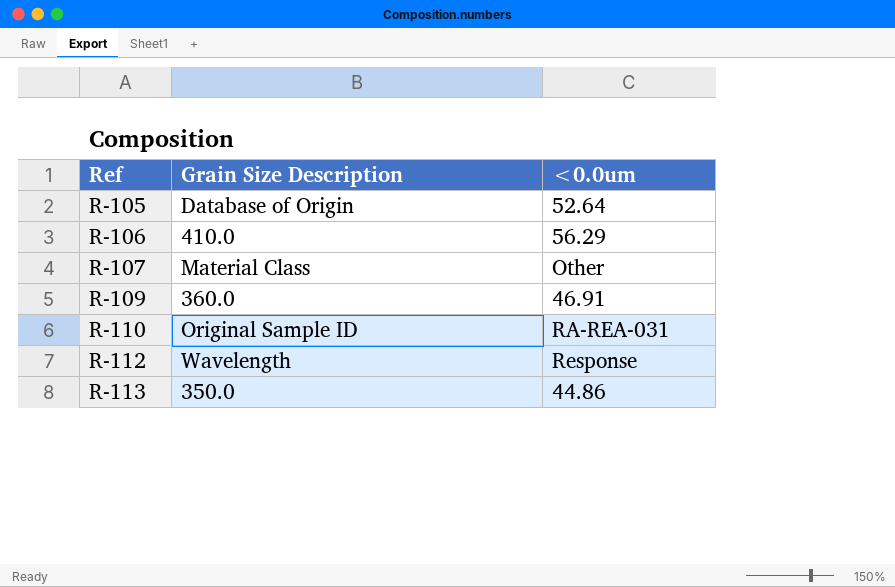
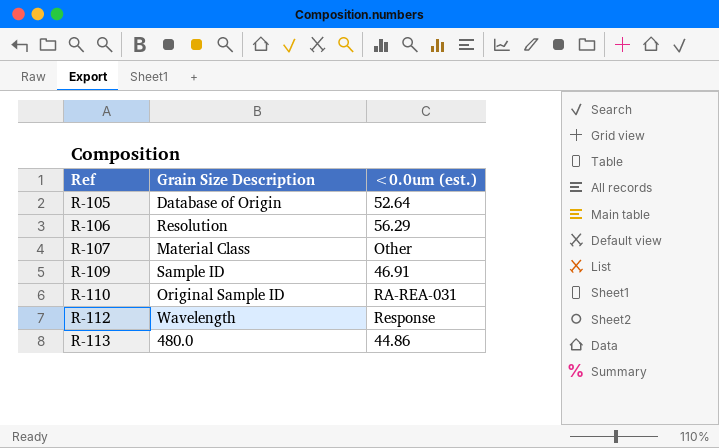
column name: <0.0um -> <0.0um (est.)
R-106 | Grain Size Description: 410.0 -> Resolution
R-109 | Grain Size Description: 360.0 -> Sample ID
R-113 | Grain Size Description: 350.0 -> 480.0

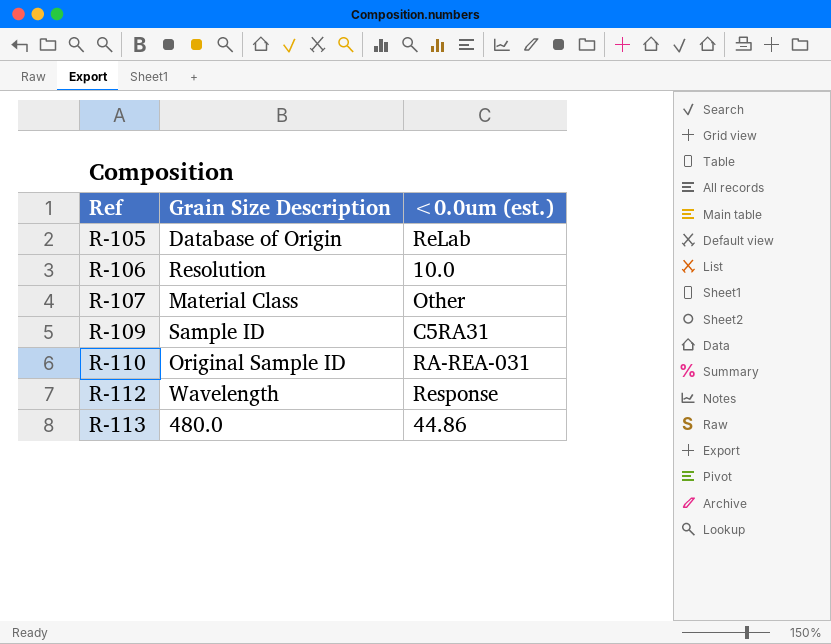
R-105 | <0.0um (est.): 52.64 -> ReLab
R-106 | <0.0um (est.): 56.29 -> 10.0
R-109 | <0.0um (est.): 46.91 -> C5RA31

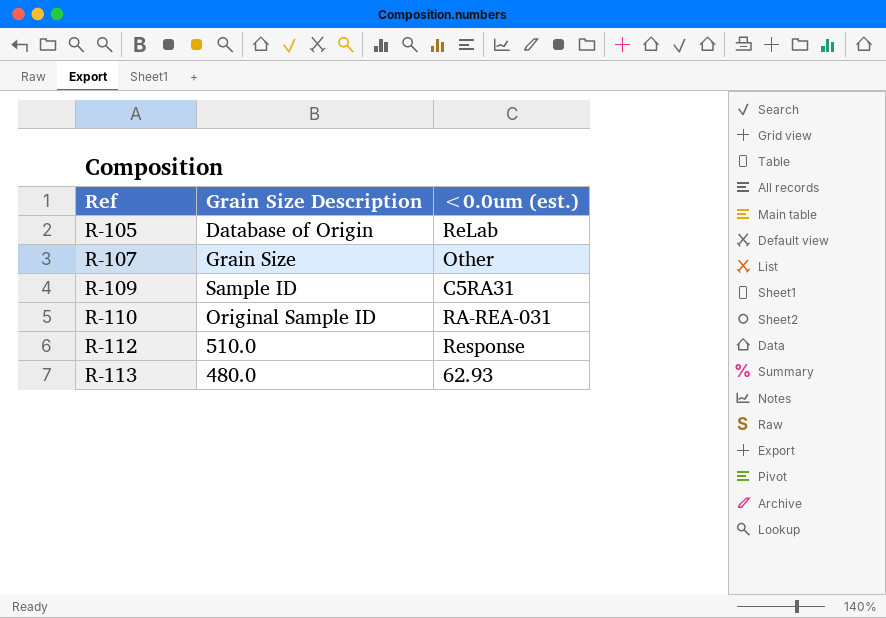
row R-106: Resolution | 10.0 -> none
R-107 | Grain Size Description: Material Class -> Grain Size
R-112 | Grain Size Description: Wavelength -> 510.0
R-113 | <0.0um (est.): 44.86 -> 62.93

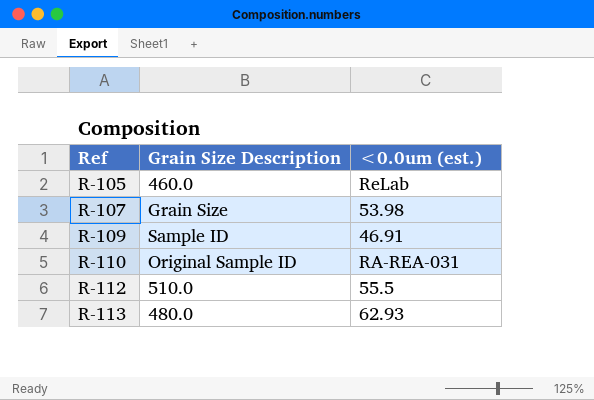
R-105 | Grain Size Description: Database of Origin -> 460.0
R-107 | <0.0um (est.): Other -> 53.98
R-109 | <0.0um (est.): C5RA31 -> 46.91
R-112 | <0.0um (est.): Response -> 55.5

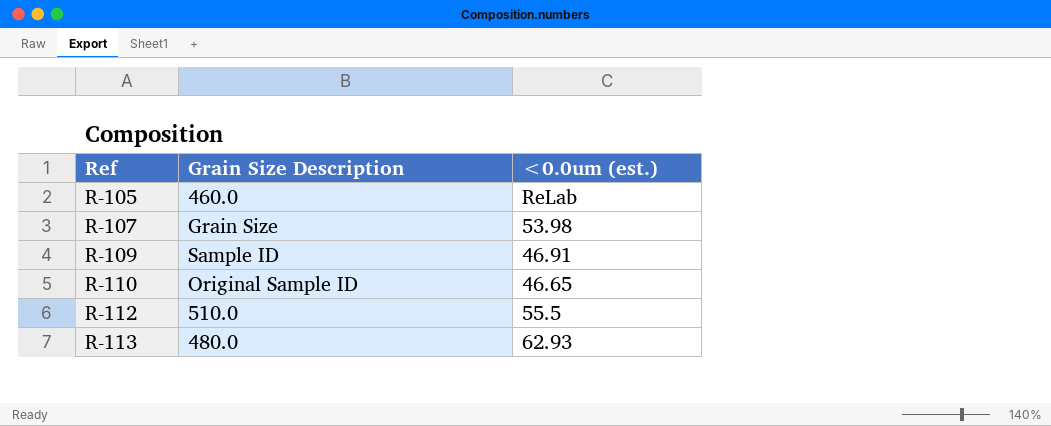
R-110 | <0.0um (est.): RA-REA-031 -> 46.65

